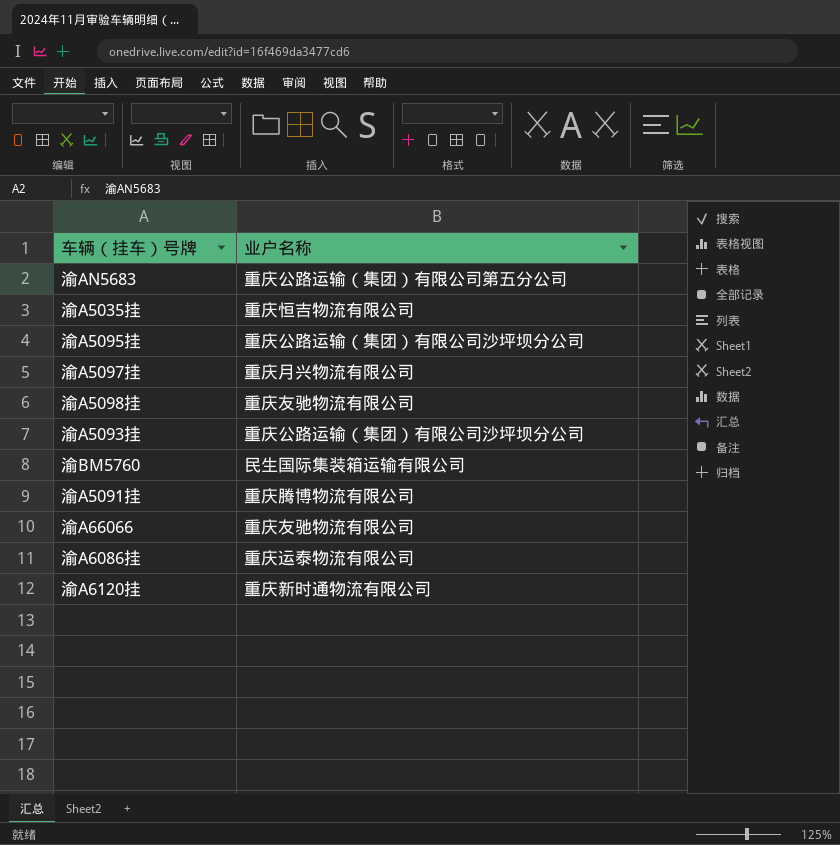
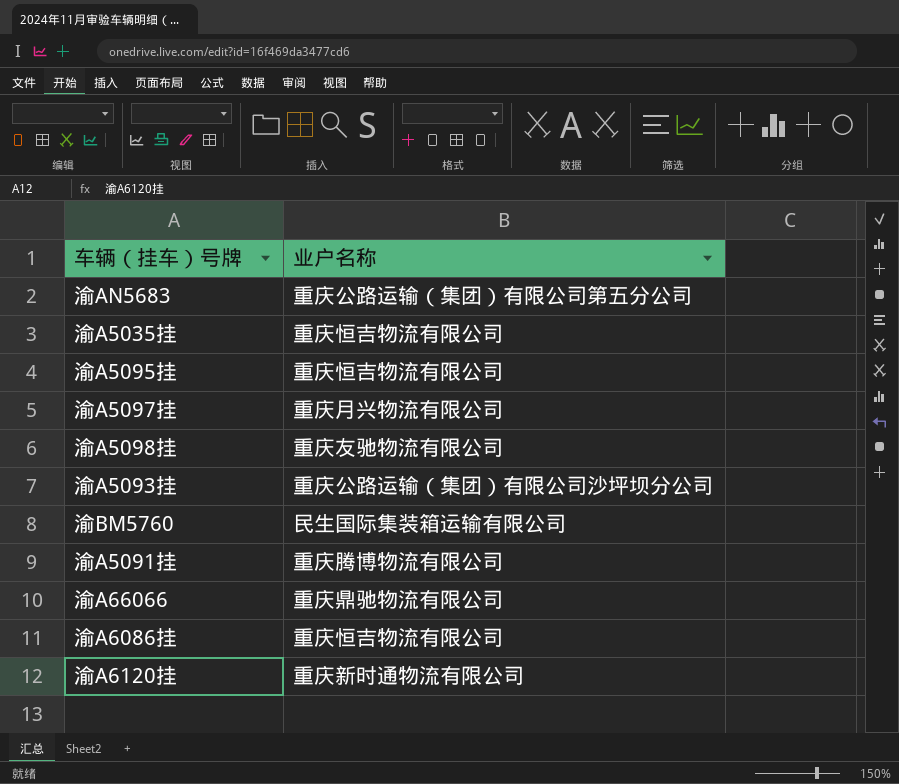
渝A5095挂 | 业户名称: 重庆公路运输（集团）有限公司沙坪坝分公司 -> 重庆恒吉物流有限公司
渝A66066 | 业户名称: 重庆友驰物流有限公司 -> 重庆鼎驰物流有限公司
渝A6086挂 | 业户名称: 重庆运泰物流有限公司 -> 重庆恒吉物流有限公司

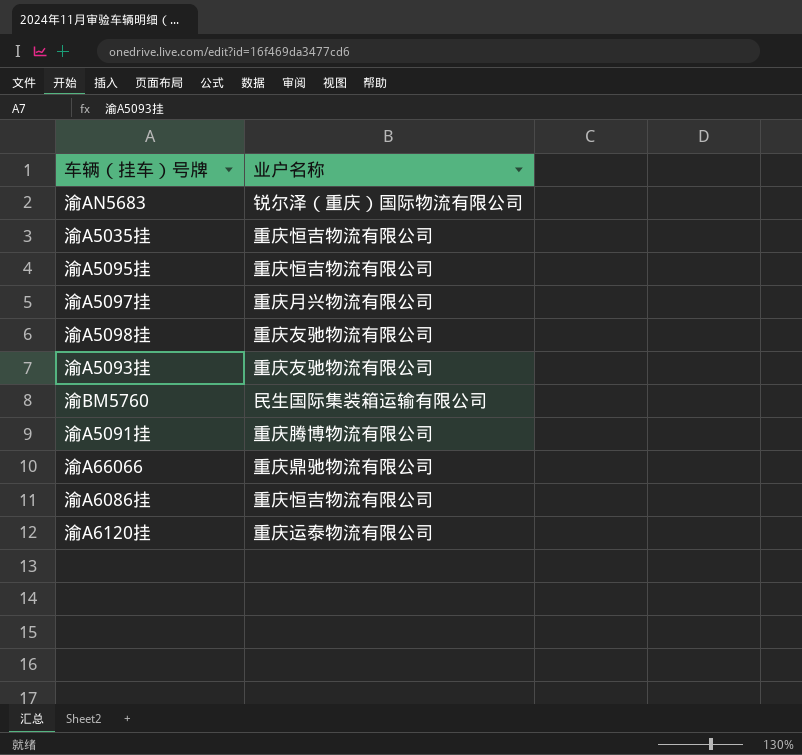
渝AN5683 | 业户名称: 重庆公路运输（集团）有限公司第五分公司 -> 锐尔泽（重庆）国际物流有限公司
渝A5093挂 | 业户名称: 重庆公路运输（集团）有限公司沙坪坝分公司 -> 重庆友驰物流有限公司
渝A6120挂 | 业户名称: 重庆新时通物流有限公司 -> 重庆运泰物流有限公司

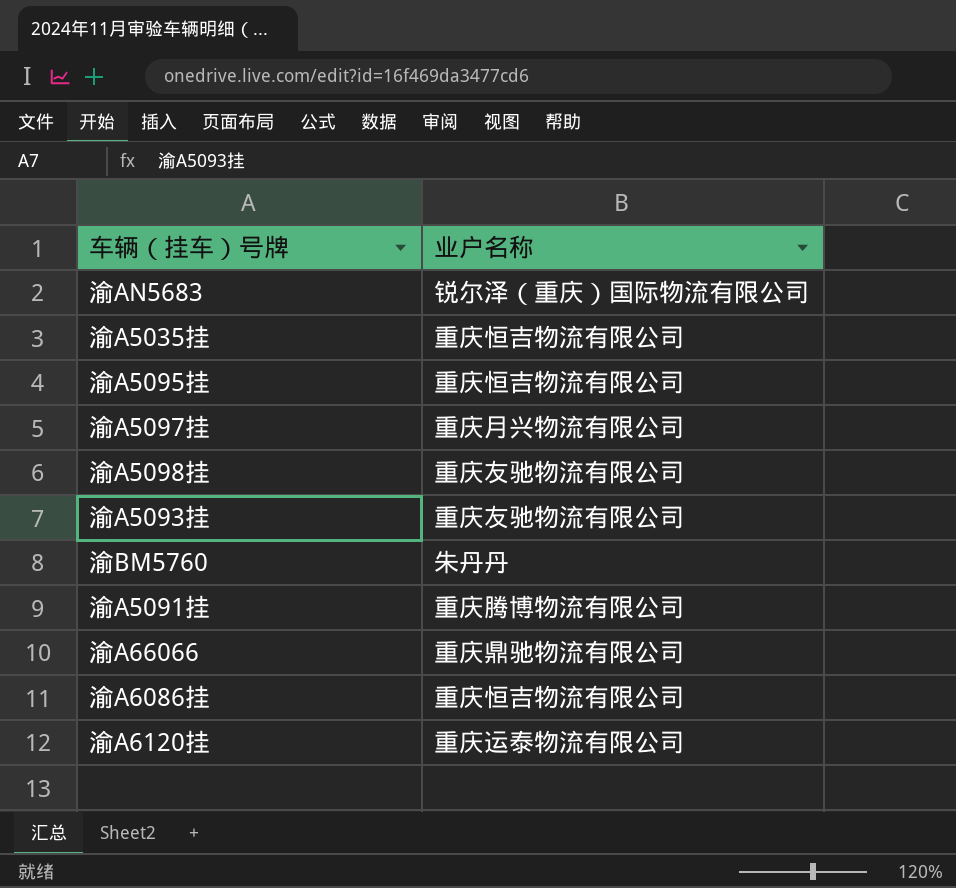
渝BM5760 | 业户名称: 民生国际集装箱运输有限公司 -> 朱丹丹

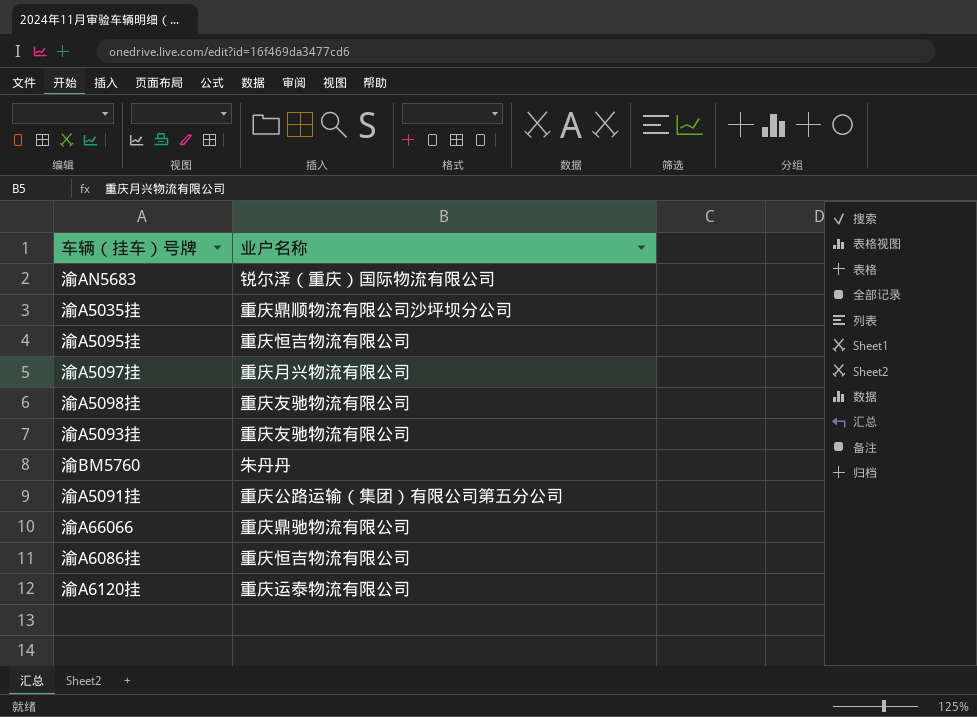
渝A5035挂 | 业户名称: 重庆恒吉物流有限公司 -> 重庆鼎顺物流有限公司沙坪坝分公司
渝A5091挂 | 业户名称: 重庆腾博物流有限公司 -> 重庆公路运输（集团）有限公司第五分公司

